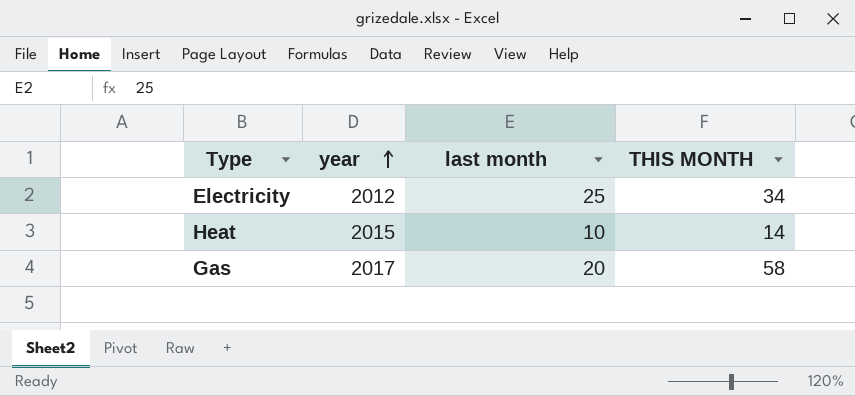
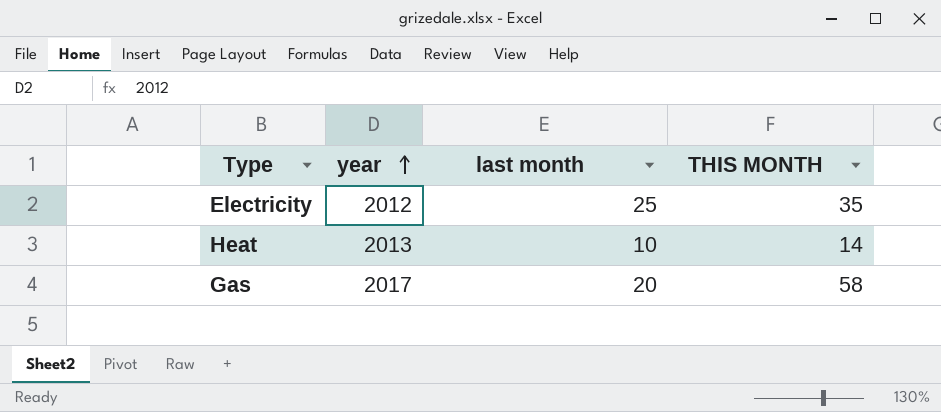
Electricity | THIS MONTH: 34 -> 35
Heat | year: 2015 -> 2013

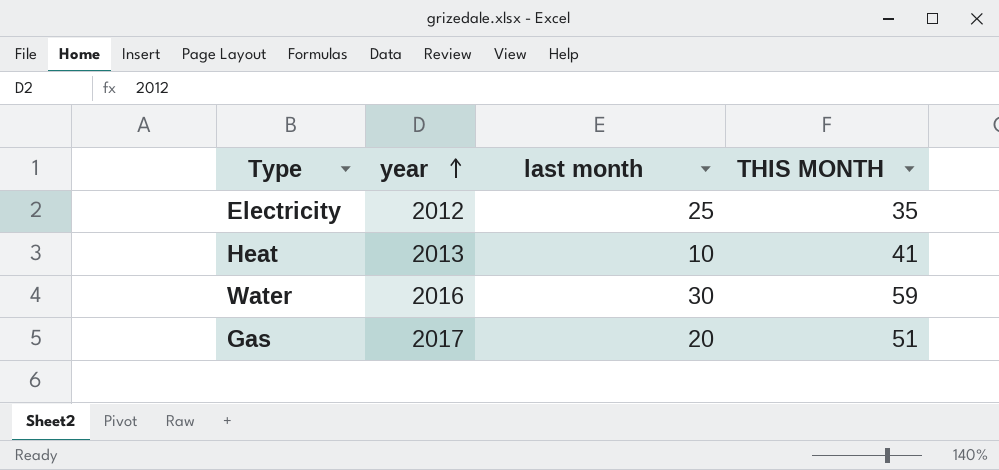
Heat | THIS MONTH: 14 -> 41
row Water: none -> 2016 | 30 | 59
Gas | THIS MONTH: 58 -> 51

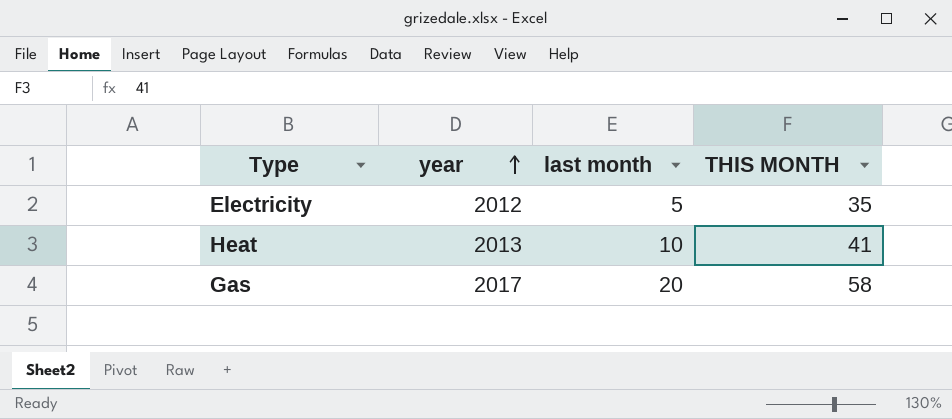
row Water: 2016 | 30 | 59 -> none
Electricity | last month: 25 -> 5
Gas | THIS MONTH: 51 -> 58

